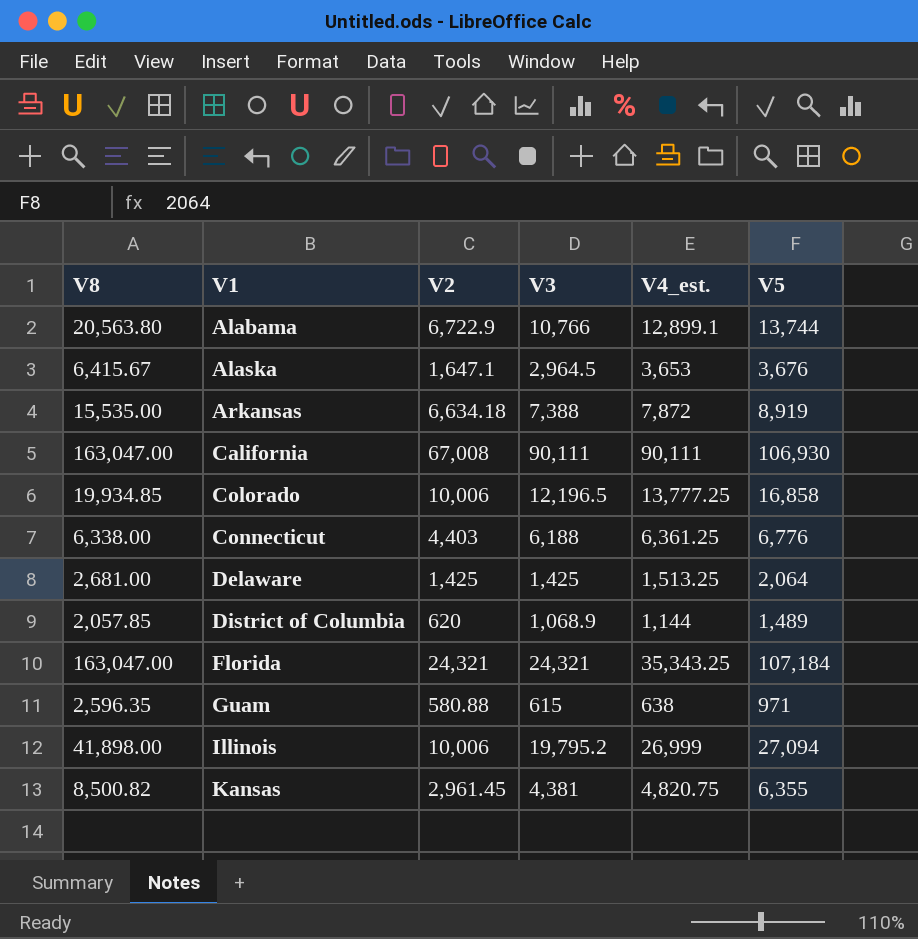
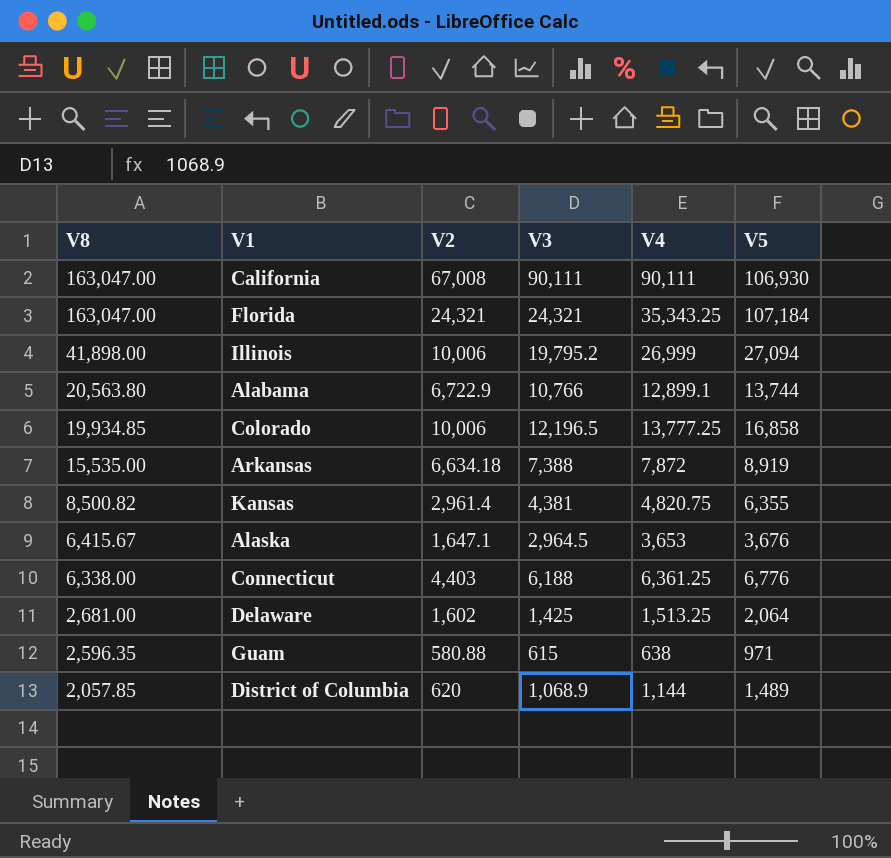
row order: V1 ascending -> V8 descending
column name: V4_est. -> V4
Kansas | V2: 2,961.45 -> 2,961.4
Delaware | V2: 1,425 -> 1,602

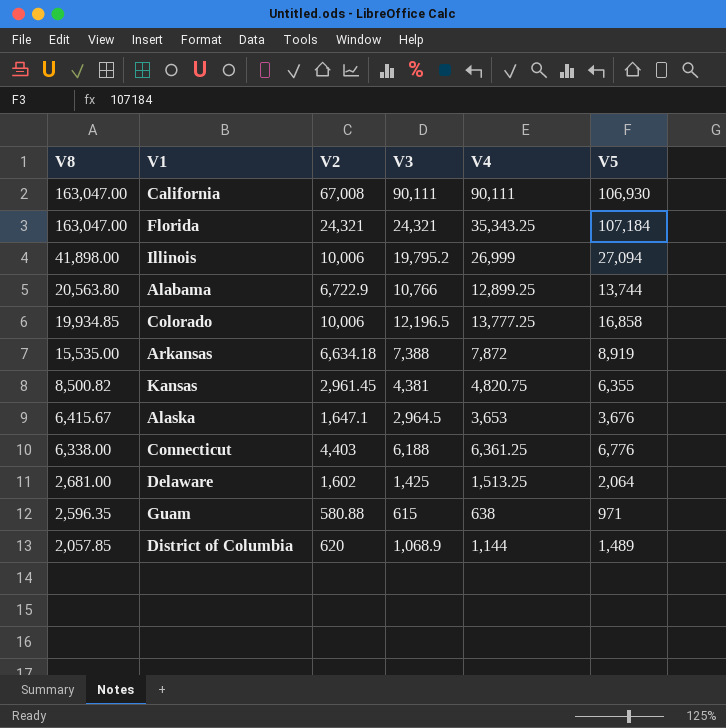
Alabama | V4: 12,899.1 -> 12,899.25
Kansas | V2: 2,961.4 -> 2,961.45

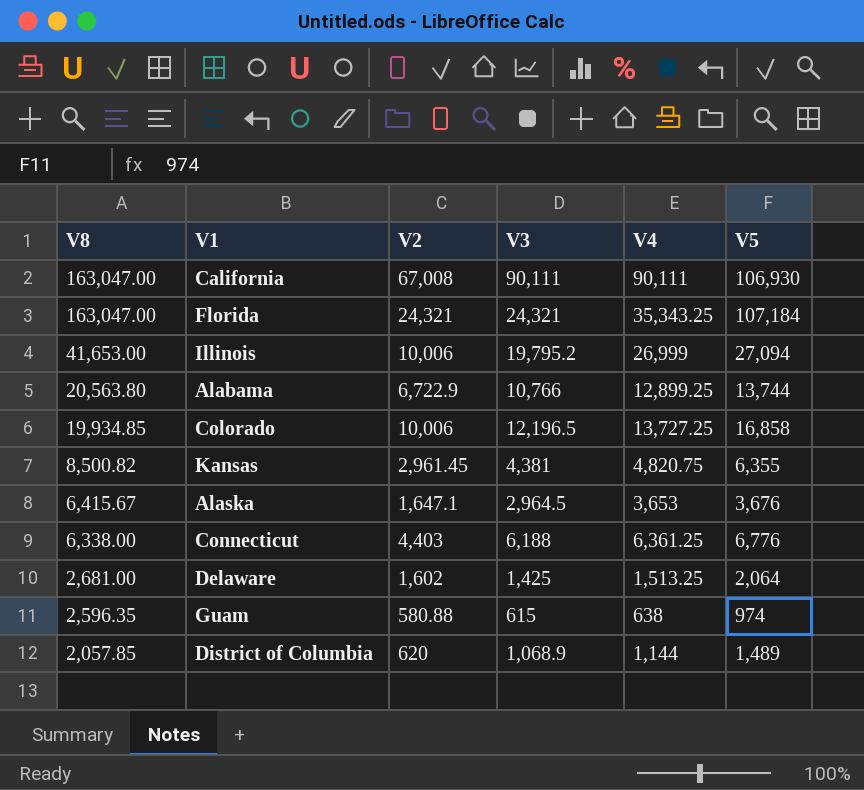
row Arkansas: 15,535.00 | 6,634.18 | 7,388 | 7,872 | 8,919 -> none
Illinois | V8: 41,898.00 -> 41,653.00
Colorado | V4: 13,777.25 -> 13,727.25
Guam | V5: 971 -> 974

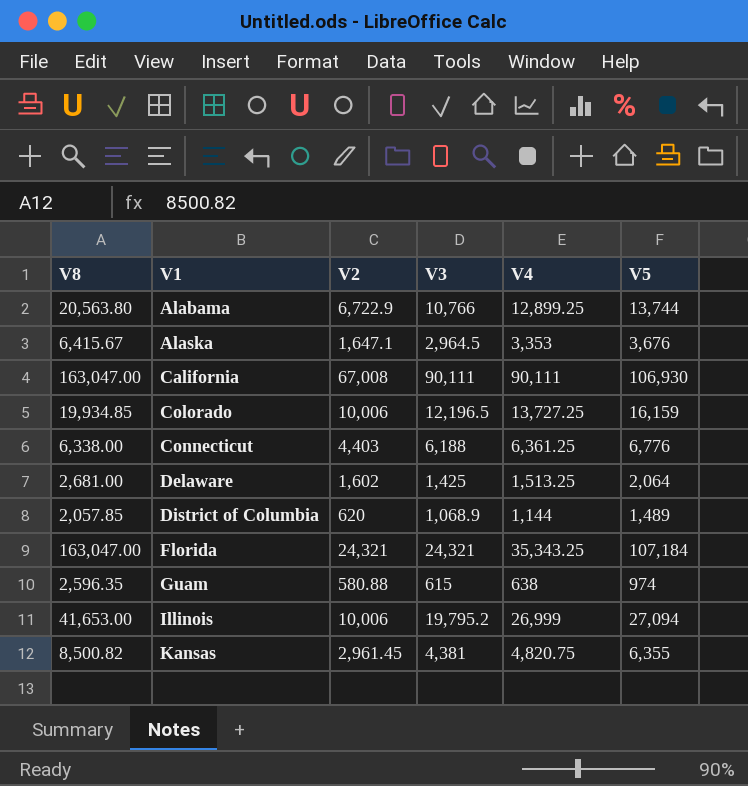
row order: V8 descending -> V1 ascending
Alaska | V4: 3,653 -> 3,353
Colorado | V5: 16,858 -> 16,159

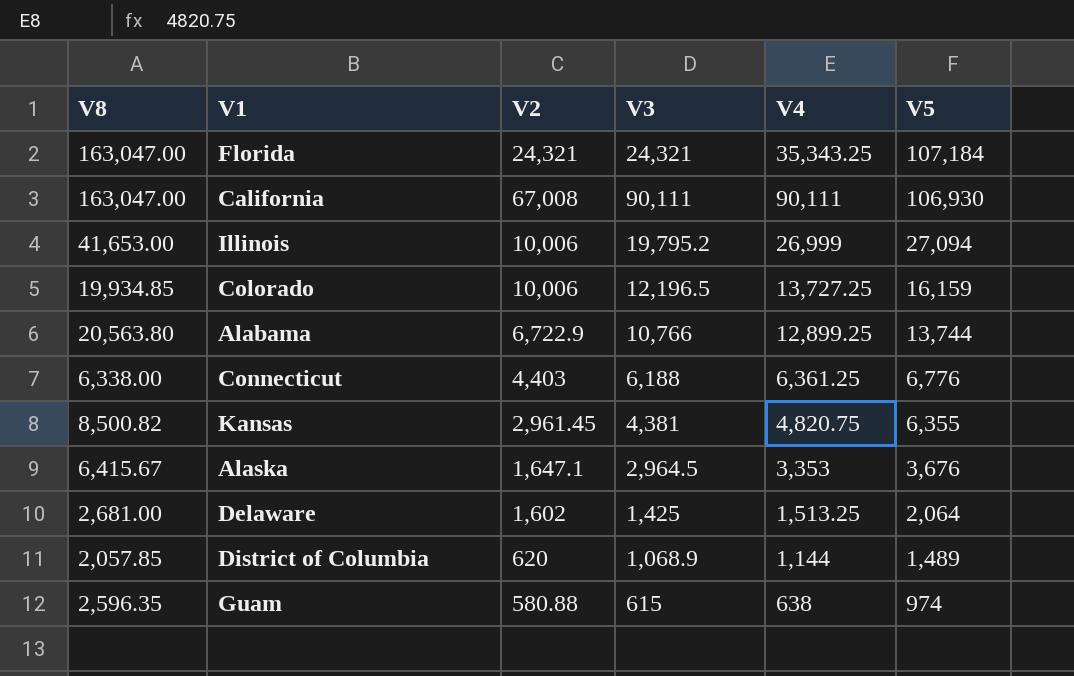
row order: V1 ascending -> V5 descending

